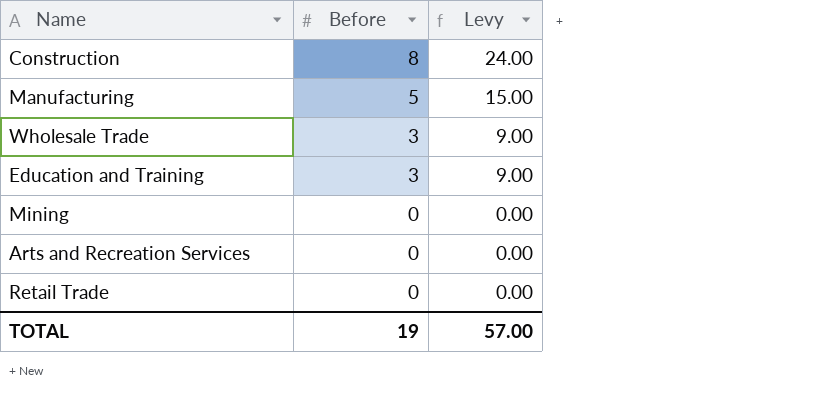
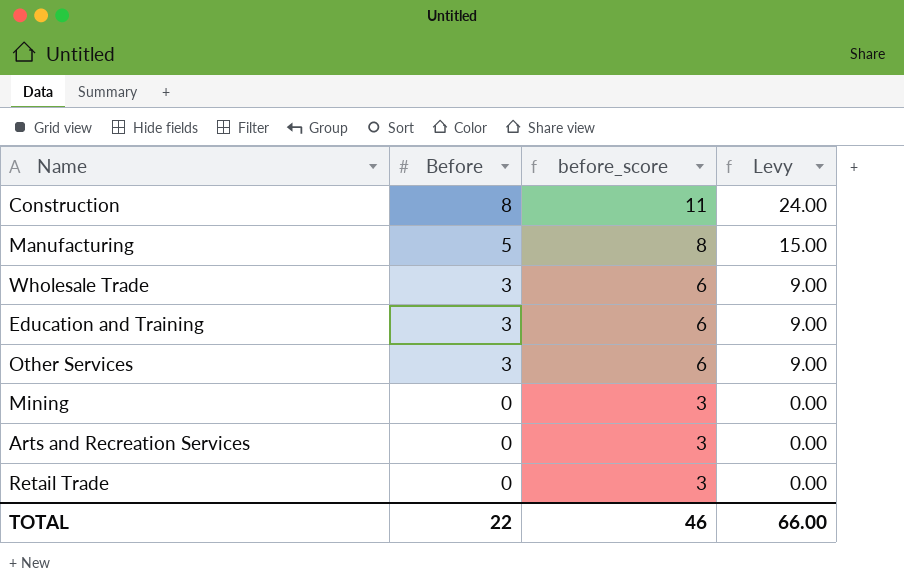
column before_score | formula: none -> [Before] + 3
row Other Services: none -> 3 | 6 | 9.00
TOTAL | Before: 19 -> 22
TOTAL | Levy: 57.00 -> 66.00

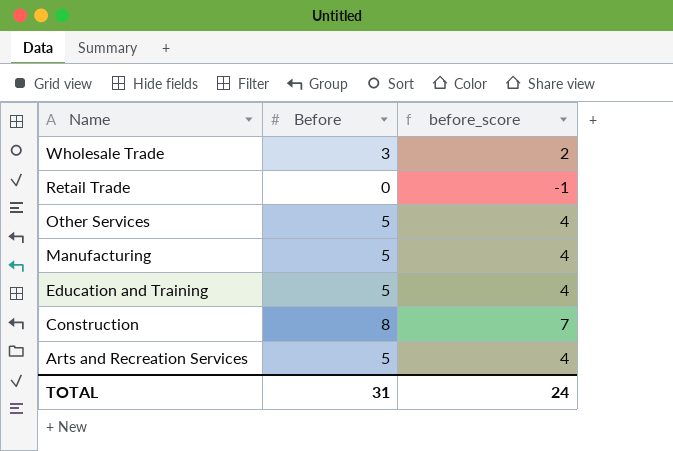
row order: Before descending -> Name descending
column Levy | formula: [Before] * 3 -> none
column before_score | formula: [Before] + 3 -> [Before] - 1
row Mining: 0 | 3 | 0.00 -> none
Other Services | Before: 3 -> 5
Education and Training | Before: 3 -> 5
Arts and Recreation Services | Before: 0 -> 5
TOTAL | Before: 22 -> 31
TOTAL | before_score: 46 -> 24

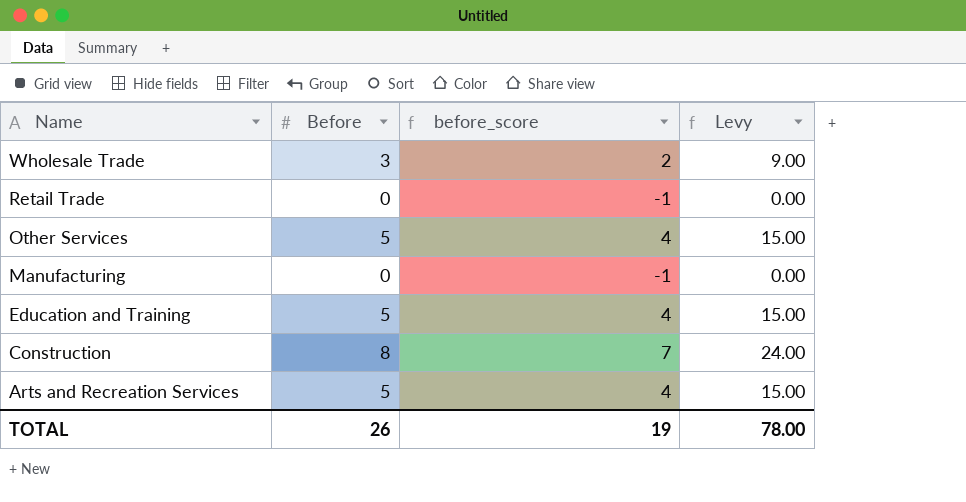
column Levy | formula: none -> [Before] * 3
Manufacturing | Before: 5 -> 0
Manufacturing | before_score: 4 -> -1
TOTAL | Before: 31 -> 26
TOTAL | before_score: 24 -> 19

